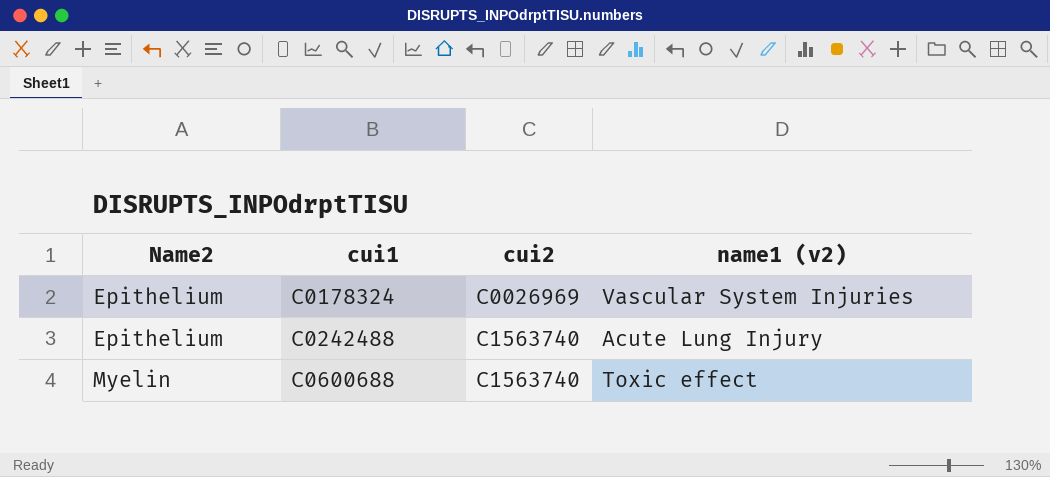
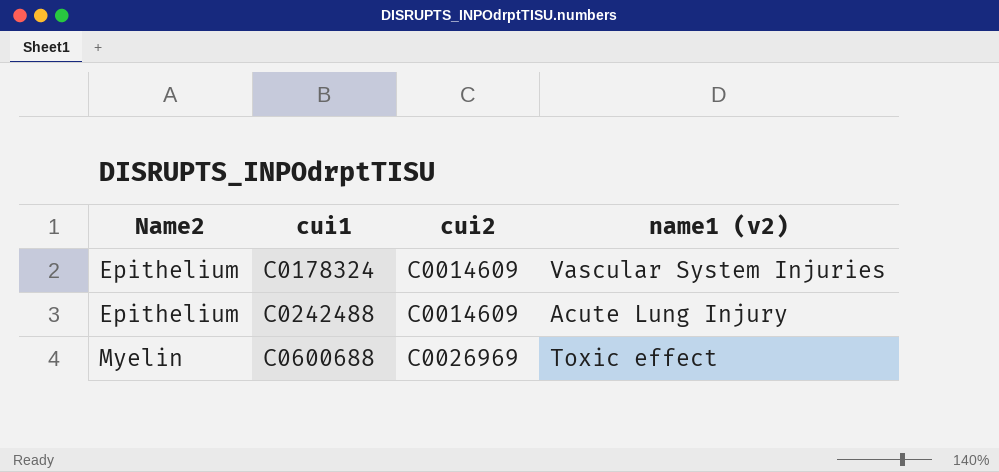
C0178324 | cui2: C0026969 -> C0014609
C0242488 | cui2: C1563740 -> C0014609
C0600688 | cui2: C1563740 -> C0026969

